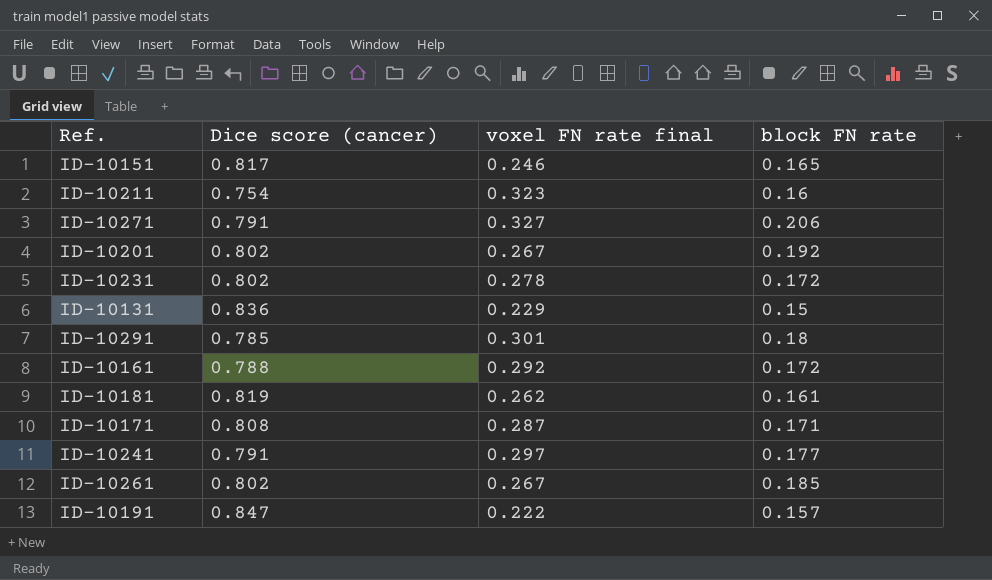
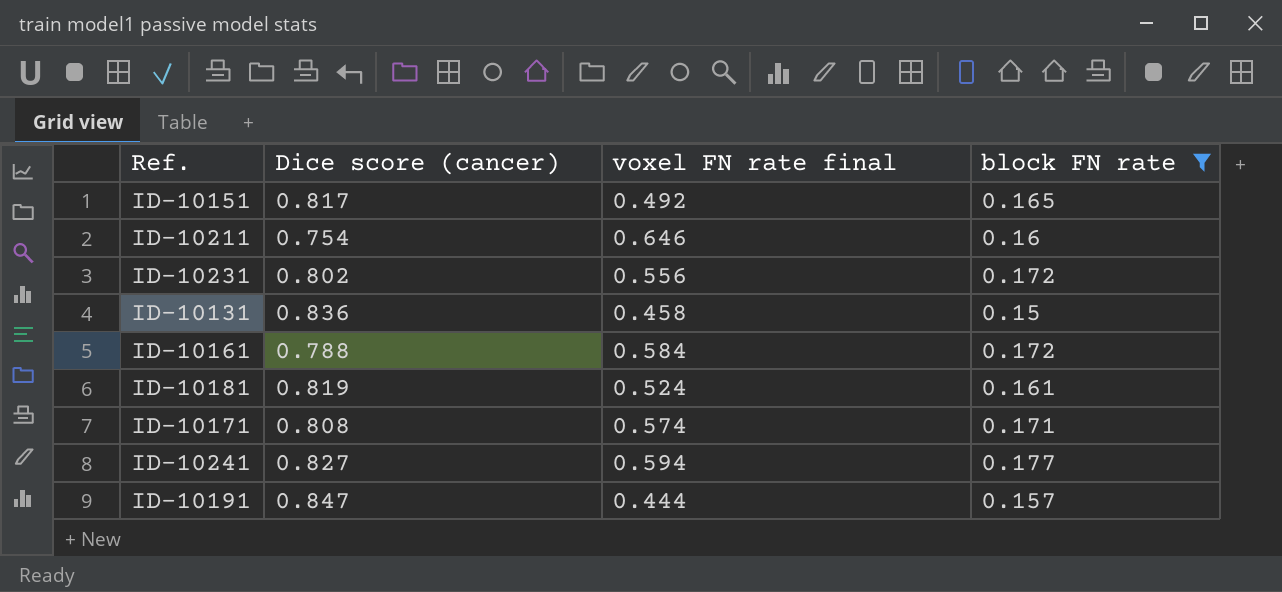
filter: none -> block FN rate <= 0.177
ID-10151 | voxel FN rate final: 0.246 -> 0.492
ID-10211 | voxel FN rate final: 0.323 -> 0.646
ID-10231 | voxel FN rate final: 0.278 -> 0.556
ID-10131 | voxel FN rate final: 0.229 -> 0.458
ID-10161 | voxel FN rate final: 0.292 -> 0.584
ID-10181 | voxel FN rate final: 0.262 -> 0.524
ID-10171 | voxel FN rate final: 0.287 -> 0.574
ID-10241 | Dice score (cancer): 0.791 -> 0.827
ID-10241 | voxel FN rate final: 0.297 -> 0.594
ID-10191 | voxel FN rate final: 0.222 -> 0.444

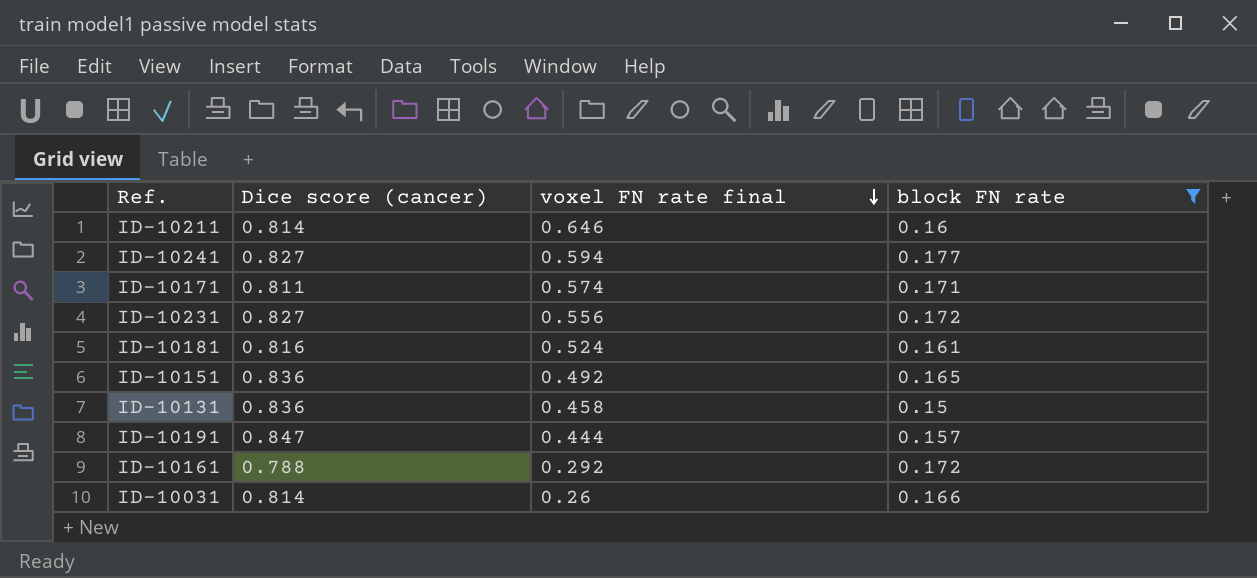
row order: none -> voxel FN rate final descending
ID-10211 | Dice score (cancer): 0.754 -> 0.814
ID-10171 | Dice score (cancer): 0.808 -> 0.811
ID-10231 | Dice score (cancer): 0.802 -> 0.827
ID-10181 | Dice score (cancer): 0.819 -> 0.816
ID-10151 | Dice score (cancer): 0.817 -> 0.836
ID-10161 | voxel FN rate final: 0.584 -> 0.292
row ID-10031: none -> 0.814 | 0.26 | 0.166

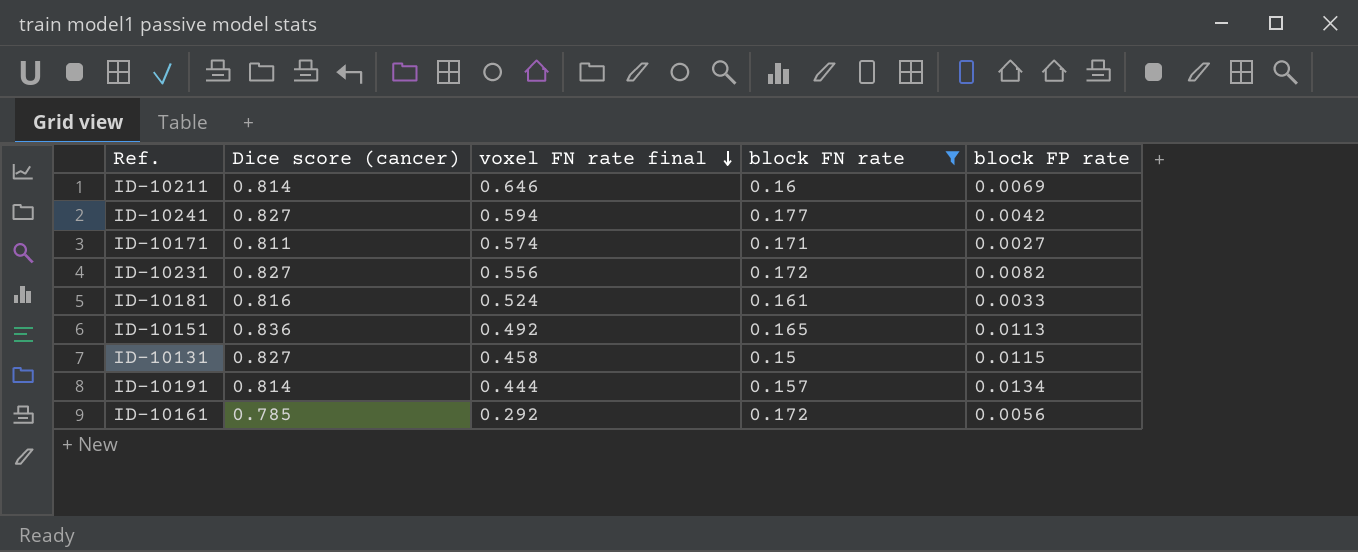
column block FP rate | position: none -> 5
row ID-10031: 0.814 | 0.26 | 0.166 -> none
ID-10131 | Dice score (cancer): 0.836 -> 0.827
ID-10191 | Dice score (cancer): 0.847 -> 0.814
ID-10161 | Dice score (cancer): 0.788 -> 0.785

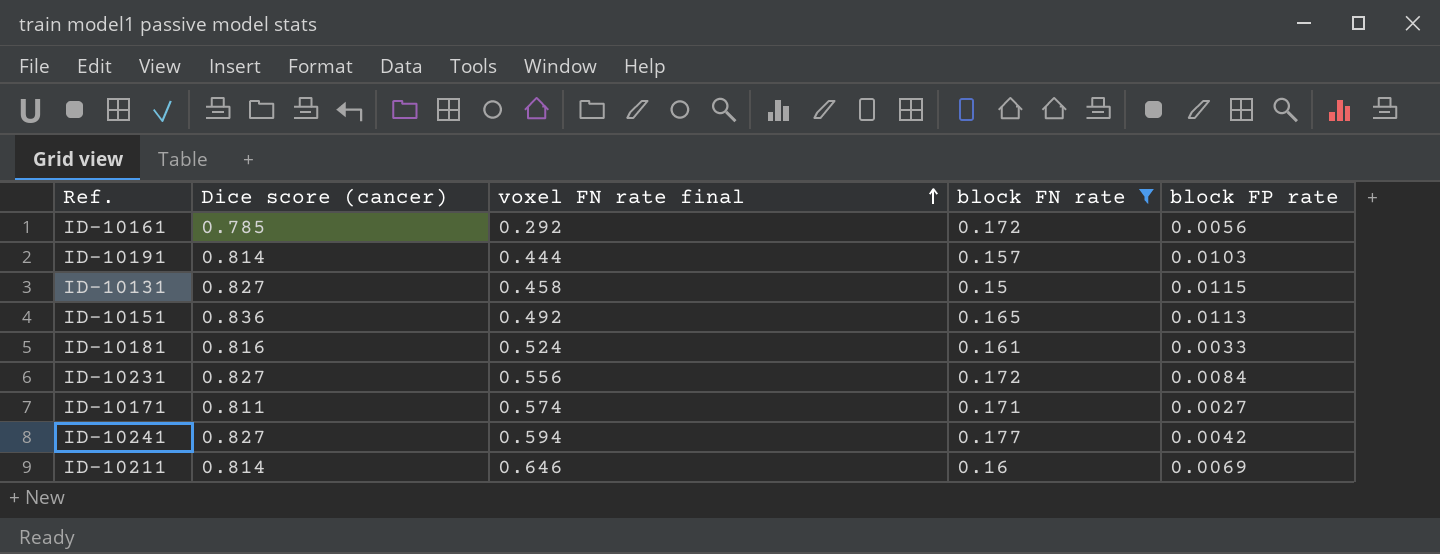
row order: voxel FN rate final descending -> voxel FN rate final ascending
ID-10191 | block FP rate: 0.0134 -> 0.0103
ID-10231 | block FP rate: 0.0082 -> 0.0084

